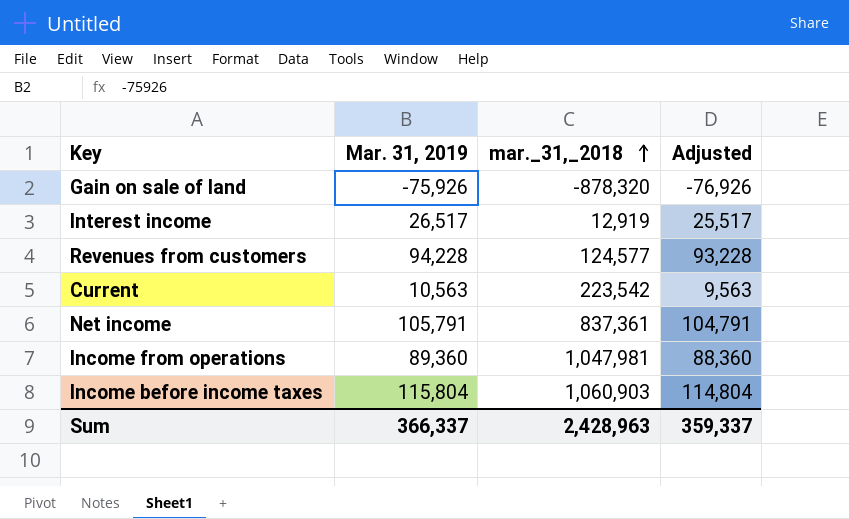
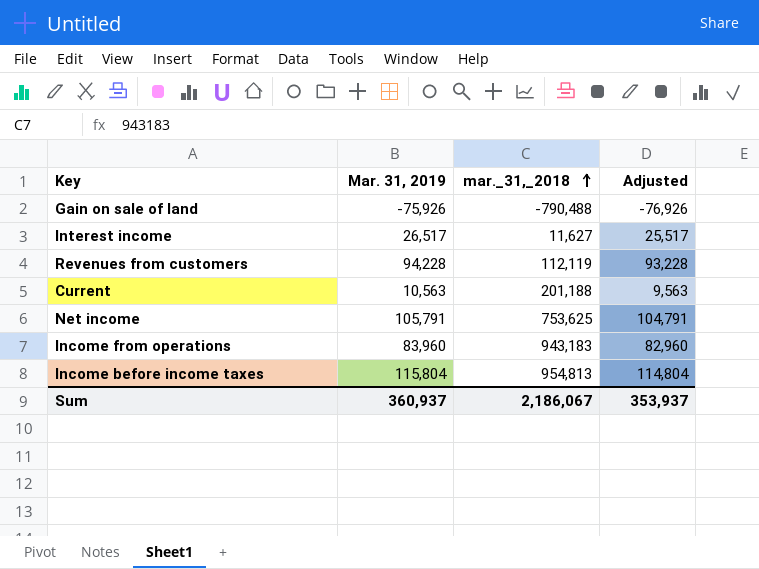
Gain on sale of land | mar._31,_2018: -878,320 -> -790,488
Interest income | mar._31,_2018: 12,919 -> 11,627
Revenues from customers | mar._31,_2018: 124,577 -> 112,119
Current | mar._31,_2018: 223,542 -> 201,188
Net income | mar._31,_2018: 837,361 -> 753,625
Income from operations | Mar. 31, 2019: 89,360 -> 83,960
Income from operations | mar._31,_2018: 1,047,981 -> 943,183
Income from operations | Adjusted: 88,360 -> 82,960
Income before income taxes | mar._31,_2018: 1,060,903 -> 954,813
Sum | Mar. 31, 2019: 366,337 -> 360,937
Sum | mar._31,_2018: 2,428,963 -> 2,186,067
Sum | Adjusted: 359,337 -> 353,937

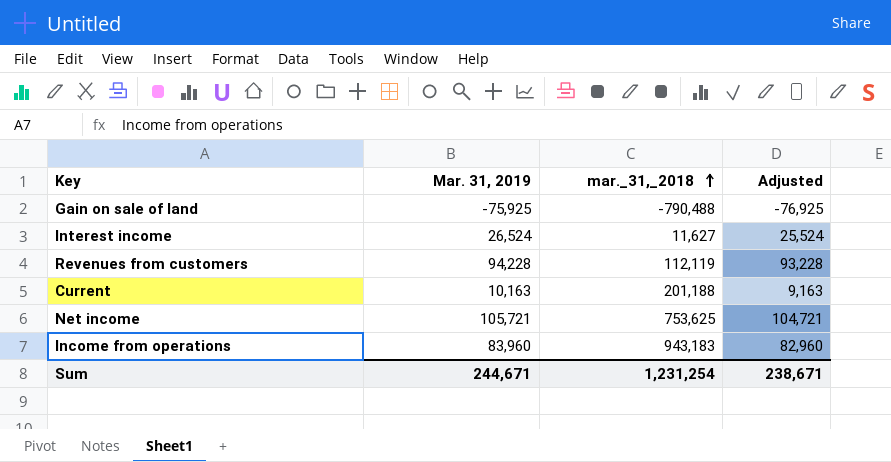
row Income before income taxes: 115,804 | 954,813 | 114,804 -> none
Gain on sale of land | Mar. 31, 2019: -75,926 -> -75,925
Gain on sale of land | Adjusted: -76,926 -> -76,925
Interest income | Mar. 31, 2019: 26,517 -> 26,524
Interest income | Adjusted: 25,517 -> 25,524
Current | Mar. 31, 2019: 10,563 -> 10,163
Current | Adjusted: 9,563 -> 9,163
Net income | Mar. 31, 2019: 105,791 -> 105,721
Net income | Adjusted: 104,791 -> 104,721
Sum | Mar. 31, 2019: 360,937 -> 244,671
Sum | mar._31,_2018: 2,186,067 -> 1,231,254
Sum | Adjusted: 353,937 -> 238,671

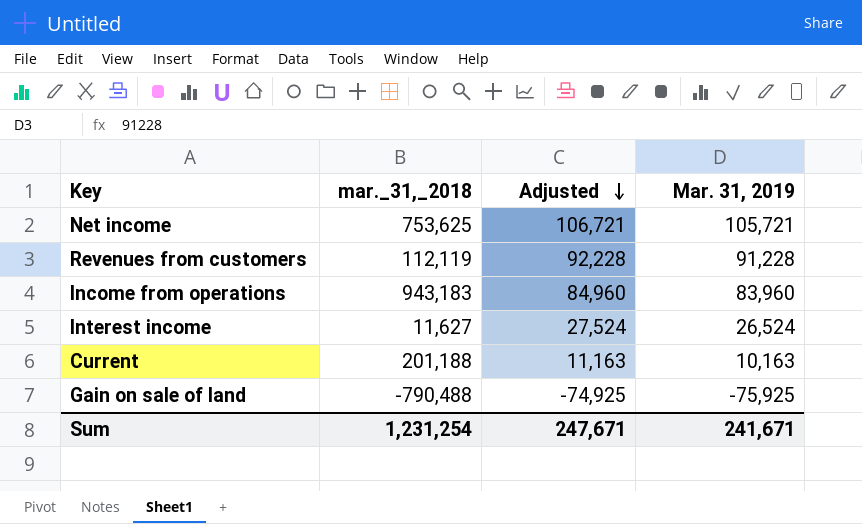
row order: mar._31,_2018 ascending -> Adjusted descending
column Adjusted | formula: [Mar. 31, 2019] - 1000 -> [Mar. 31, 2019] + 1000
column Mar. 31, 2019 | position: 2 -> 4
Revenues from customers | Mar. 31, 2019: 94,228 -> 91,228
Sum | Adjusted: 238,671 -> 247,671
Sum | Mar. 31, 2019: 244,671 -> 241,671

